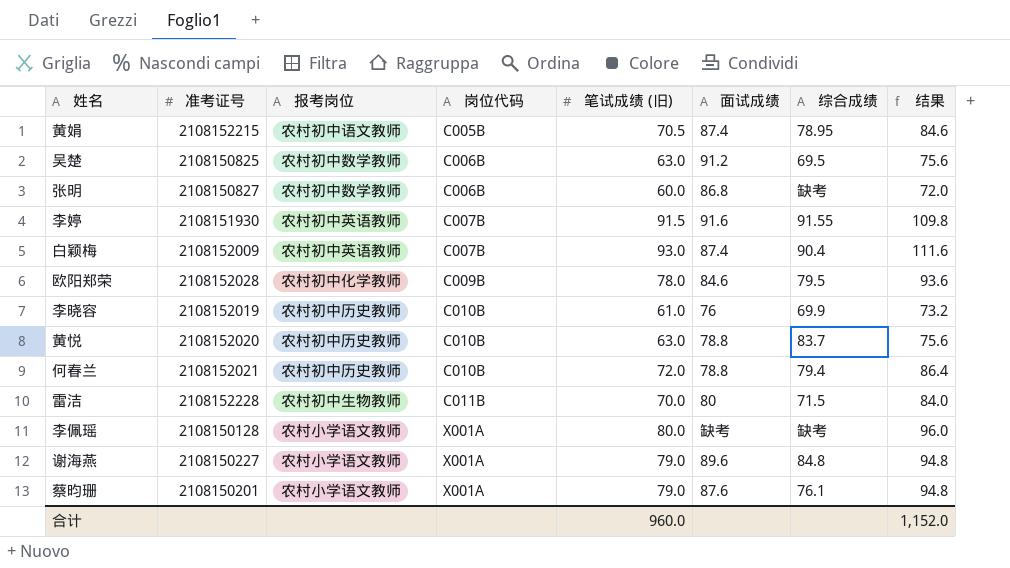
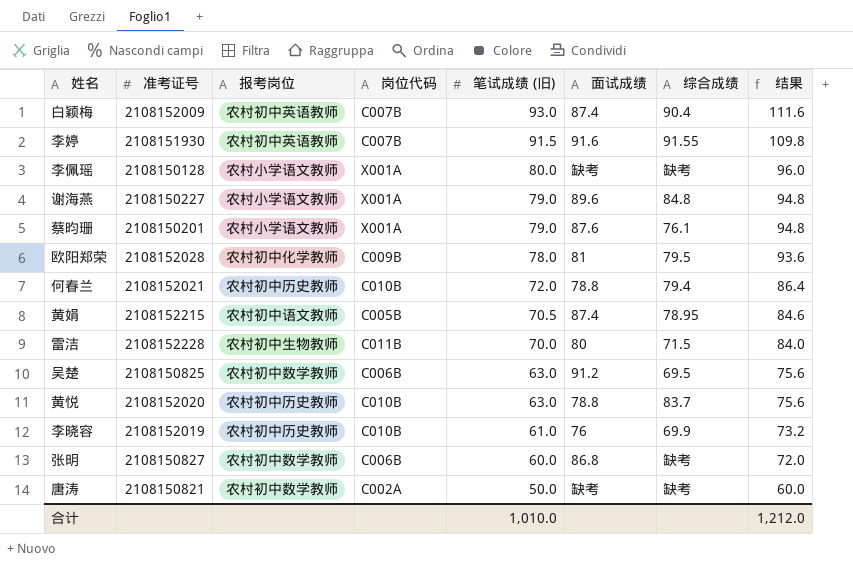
row order: 岗位代码 ascending -> 笔试成绩 (旧) descending
欧阳郑荣 | 面试成绩: 84.6 -> 81
row 唐涛: none -> 2108150821 | 农村初中数学教师 | C002A | 50.0 | 缺考 | 缺考 | 60.0
合计 | 笔试成绩 (旧): 960.0 -> 1,010.0
合计 | 结果: 1,152.0 -> 1,212.0

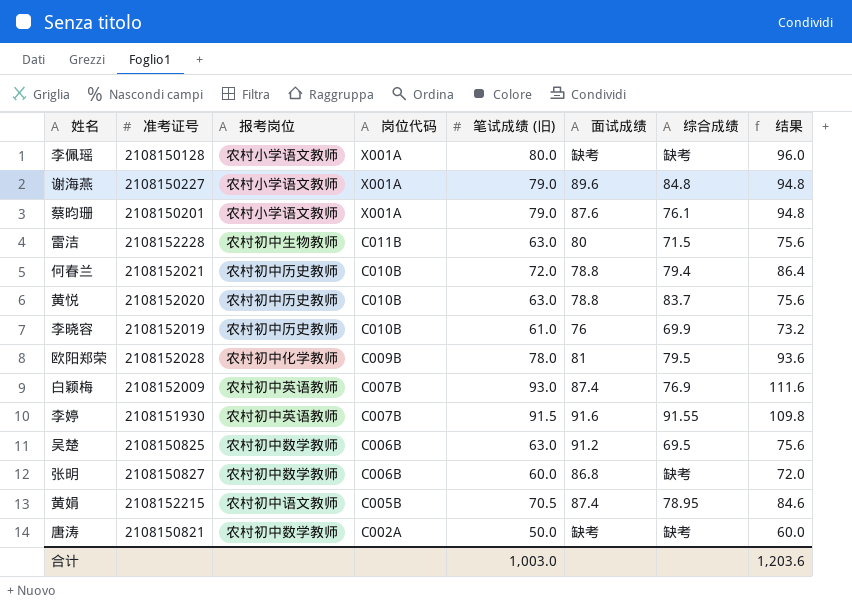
row order: 笔试成绩 (旧) descending -> 岗位代码 descending
雷洁 | 笔试成绩 (旧): 70.0 -> 63.0
雷洁 | 结果: 84.0 -> 75.6
白颖梅 | 综合成绩: 90.4 -> 76.9
合计 | 笔试成绩 (旧): 1,010.0 -> 1,003.0
合计 | 结果: 1,212.0 -> 1,203.6

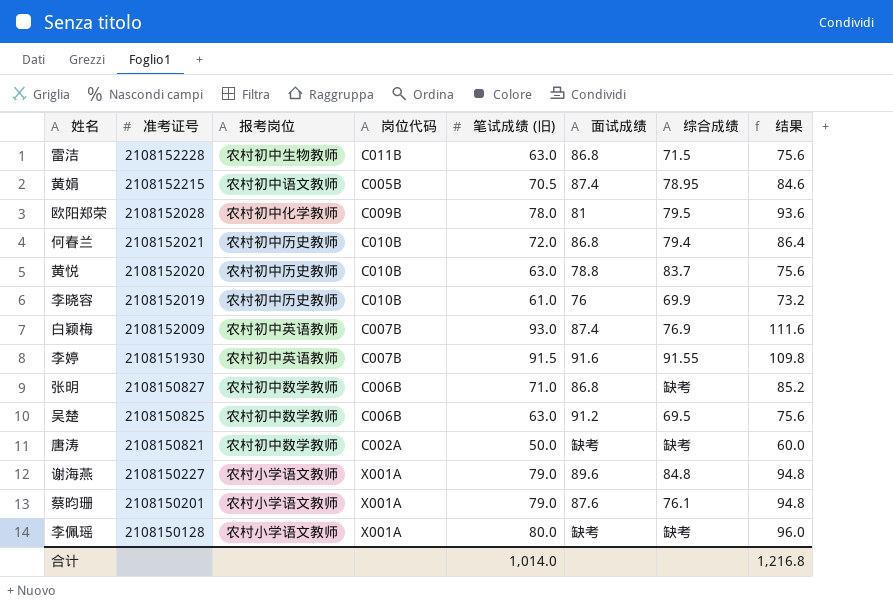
row order: 岗位代码 descending -> 准考证号 descending
雷洁 | 面试成绩: 80 -> 86.8
何春兰 | 面试成绩: 78.8 -> 86.8
张明 | 笔试成绩 (旧): 60.0 -> 71.0
张明 | 结果: 72.0 -> 85.2
合计 | 笔试成绩 (旧): 1,003.0 -> 1,014.0
合计 | 结果: 1,203.6 -> 1,216.8

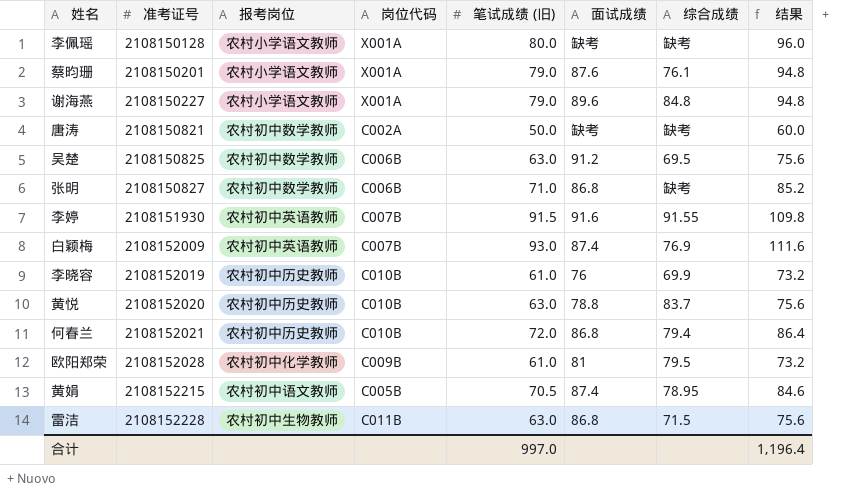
row order: 准考证号 descending -> 准考证号 ascending
欧阳郑荣 | 笔试成绩 (旧): 78.0 -> 61.0
欧阳郑荣 | 结果: 93.6 -> 73.2
合计 | 笔试成绩 (旧): 1,014.0 -> 997.0
合计 | 结果: 1,216.8 -> 1,196.4

